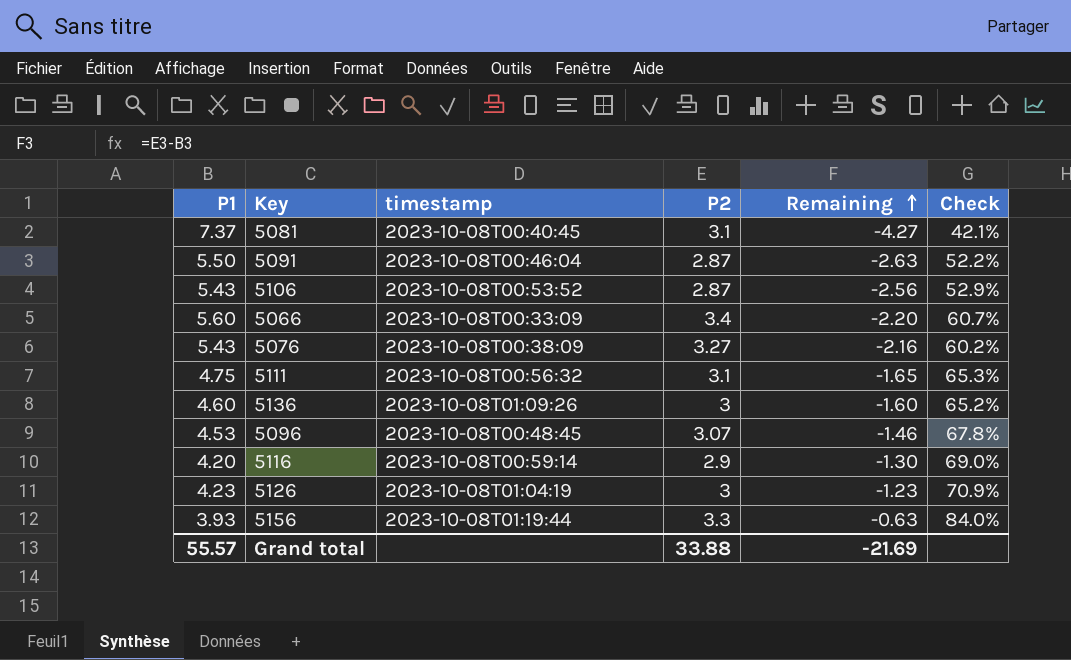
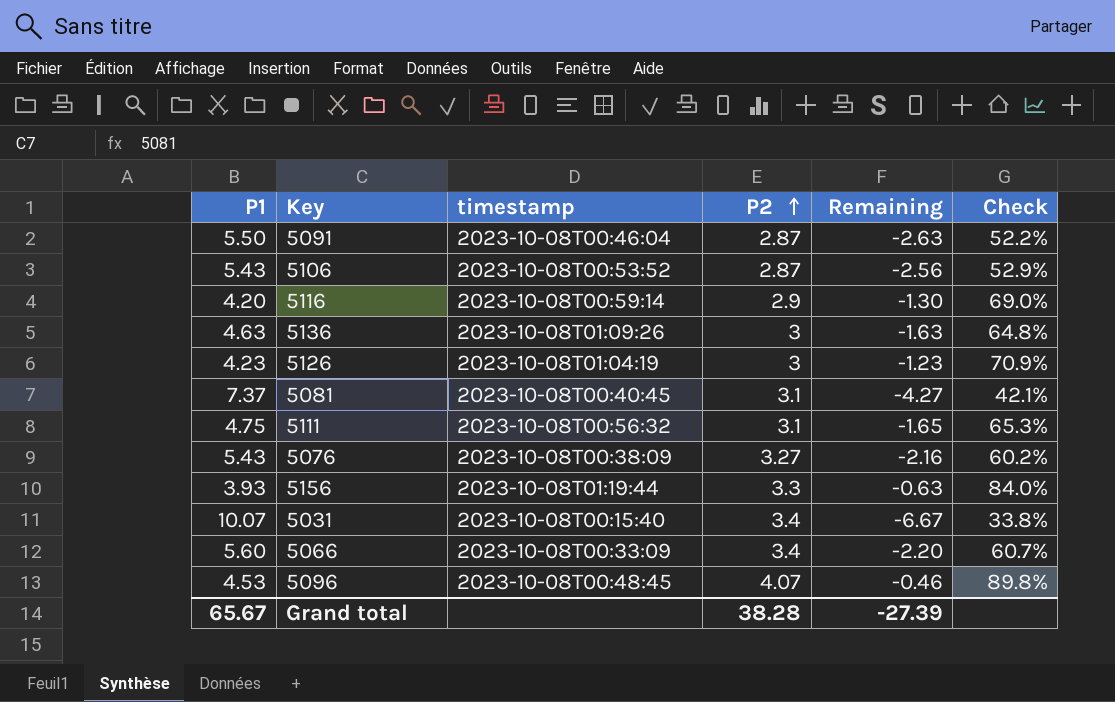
row order: Remaining ascending -> P2 ascending
5136 | P1: 4.60 -> 4.63
5136 | Remaining: -1.60 -> -1.63
5136 | Check: 65.2% -> 64.8%
row 5031: none -> 10.07 | 2023-10-08T00:15:40 | 3.4 | -6.67 | 33.8%
5096 | P2: 3.07 -> 4.07
5096 | Remaining: -1.46 -> -0.46
5096 | Check: 67.8% -> 89.8%
Grand total | P1: 55.57 -> 65.67
Grand total | P2: 33.88 -> 38.28
Grand total | Remaining: -21.69 -> -27.39

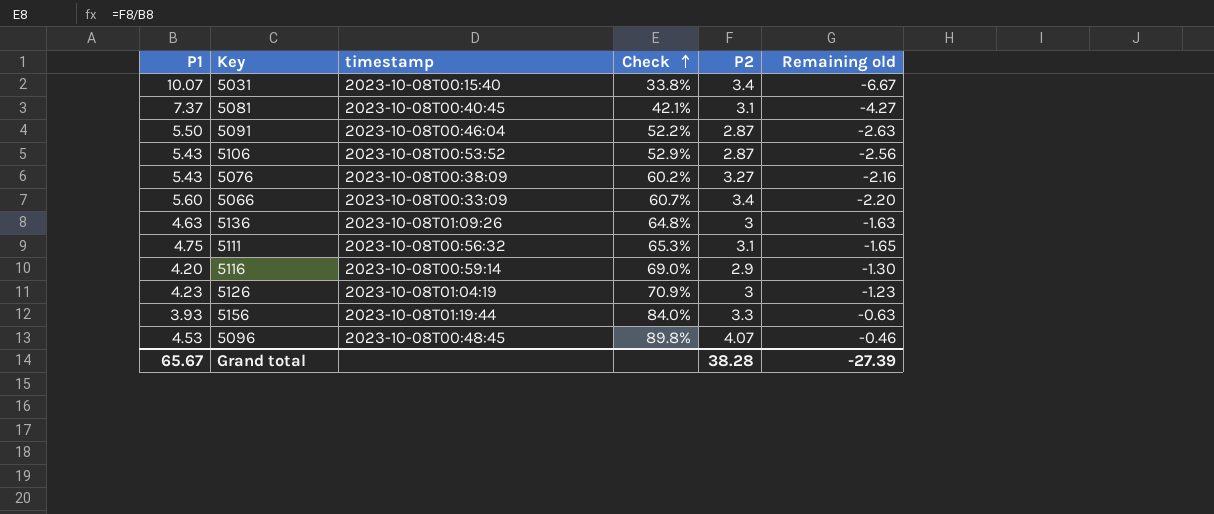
row order: P2 ascending -> Check ascending
column Check | position: 6 -> 4
column name: Remaining -> Remaining old

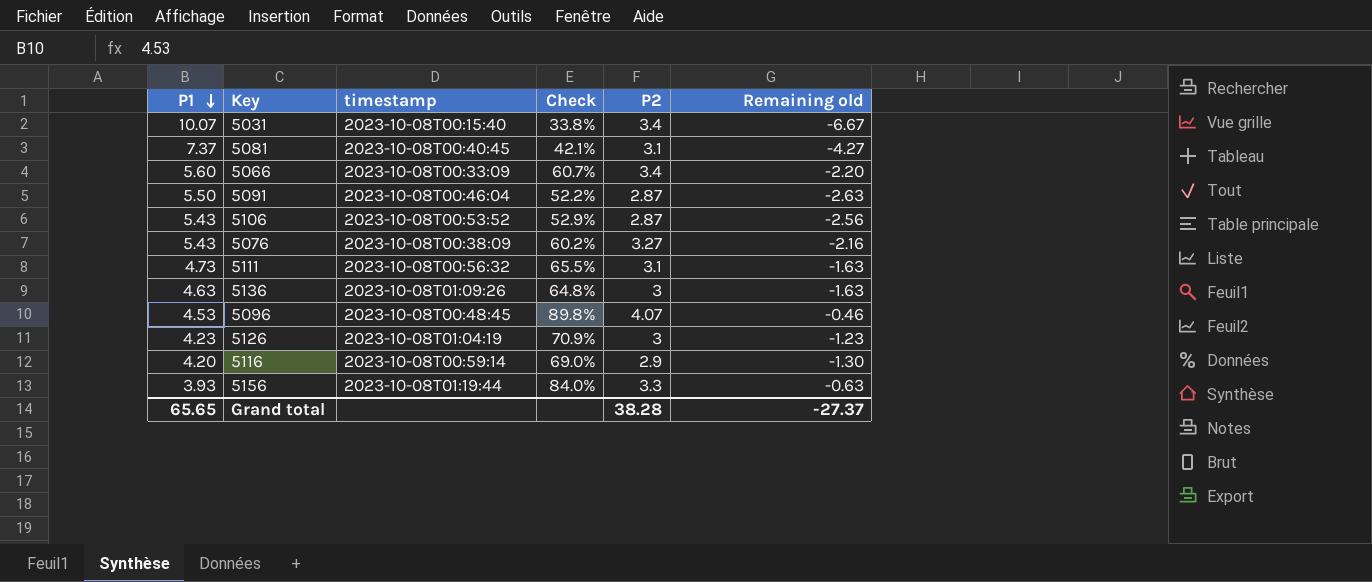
row order: Check ascending -> P1 descending
5111 | P1: 4.75 -> 4.73
5111 | Check: 65.3% -> 65.5%
5111 | Remaining old: -1.65 -> -1.63
Grand total | P1: 65.67 -> 65.65
Grand total | Remaining old: -27.39 -> -27.37

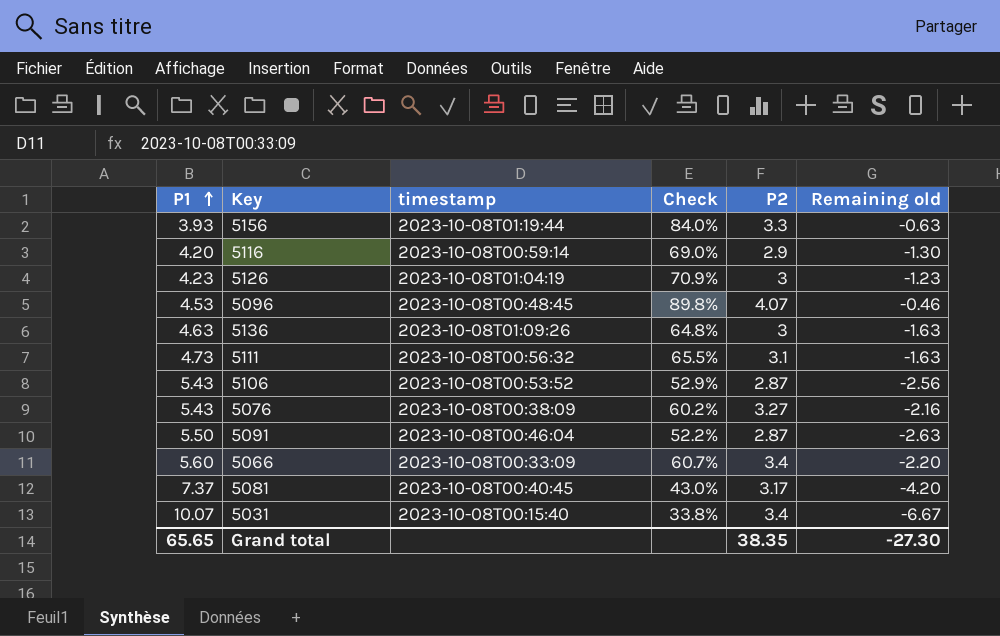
row order: P1 descending -> P1 ascending
5081 | Check: 42.1% -> 43.0%
5081 | P2: 3.1 -> 3.17
5081 | Remaining old: -4.27 -> -4.20
Grand total | P2: 38.28 -> 38.35
Grand total | Remaining old: -27.37 -> -27.30

